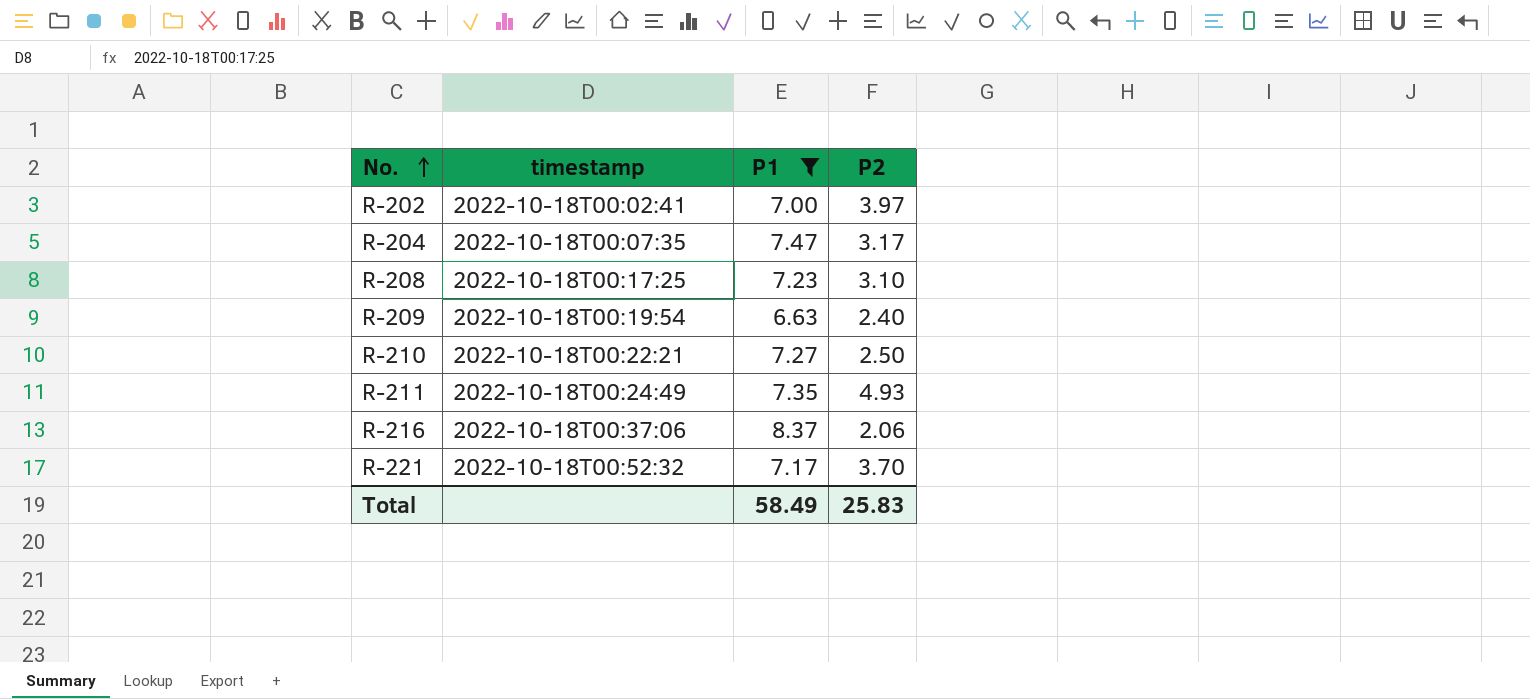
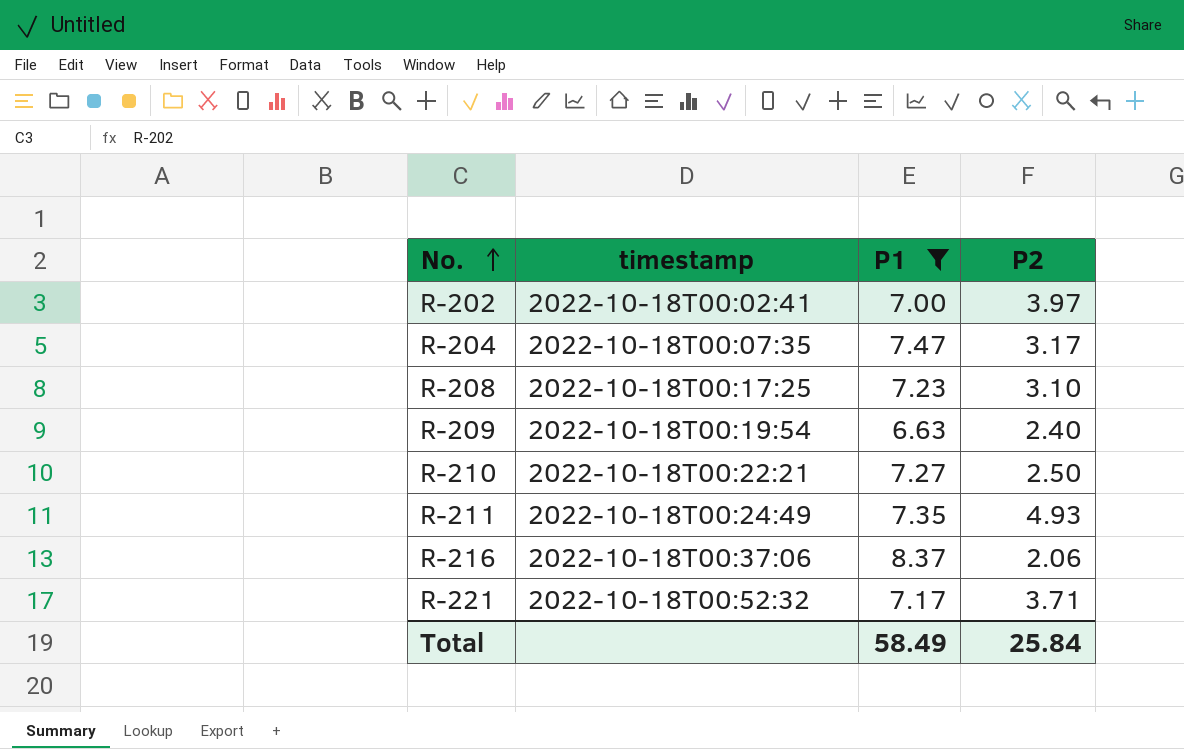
R-221 | P2: 3.70 -> 3.71
Total | P2: 25.83 -> 25.84

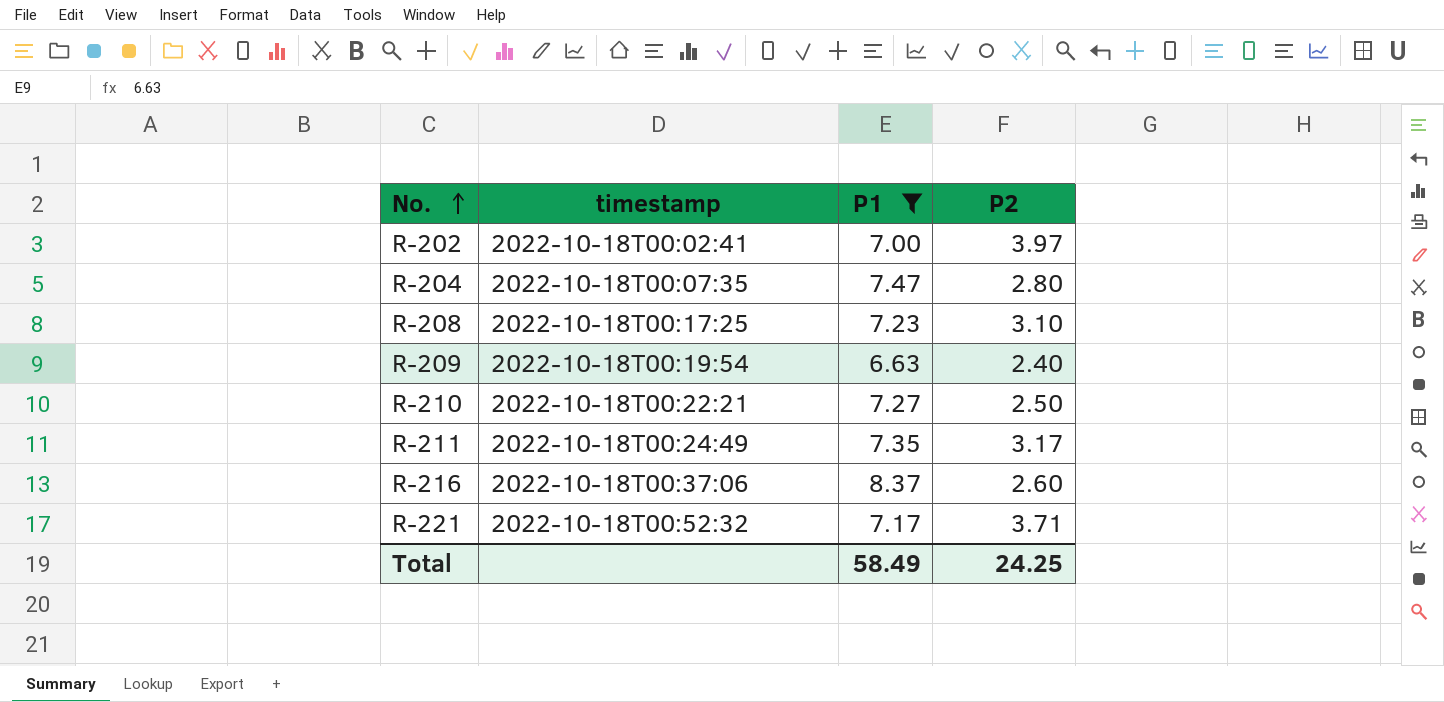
R-204 | P2: 3.17 -> 2.80
R-211 | P2: 4.93 -> 3.17
R-216 | P2: 2.06 -> 2.60
Total | P2: 25.84 -> 24.25

